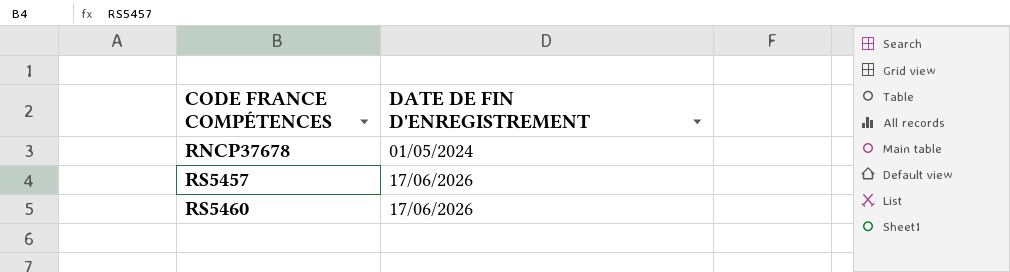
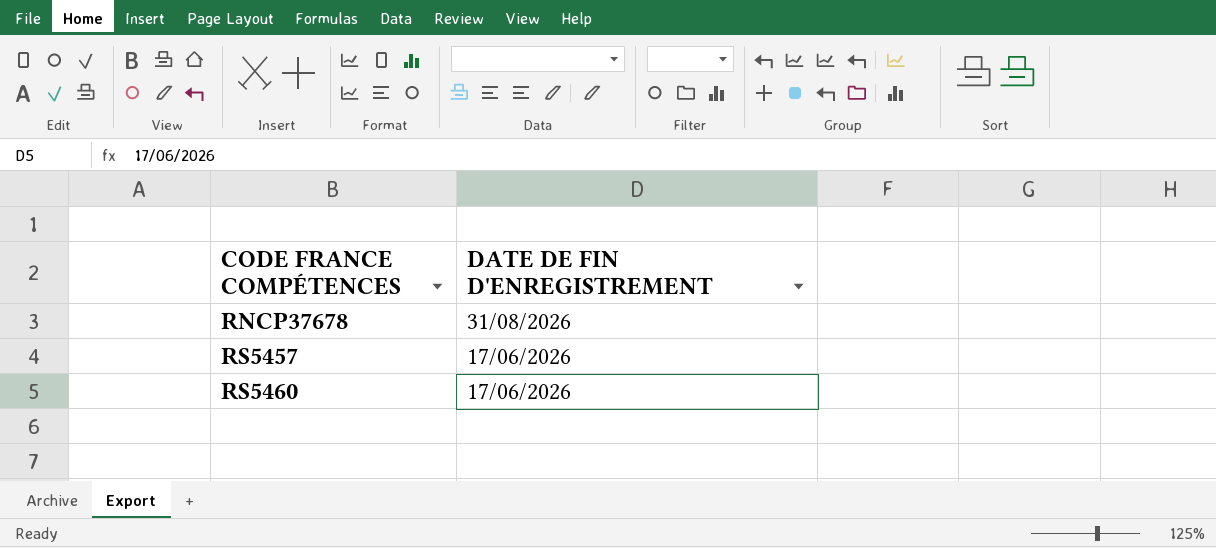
RNCP37678 | DATE DE FIN D'ENREGISTREMENT: 01/05/2024 -> 31/08/2026

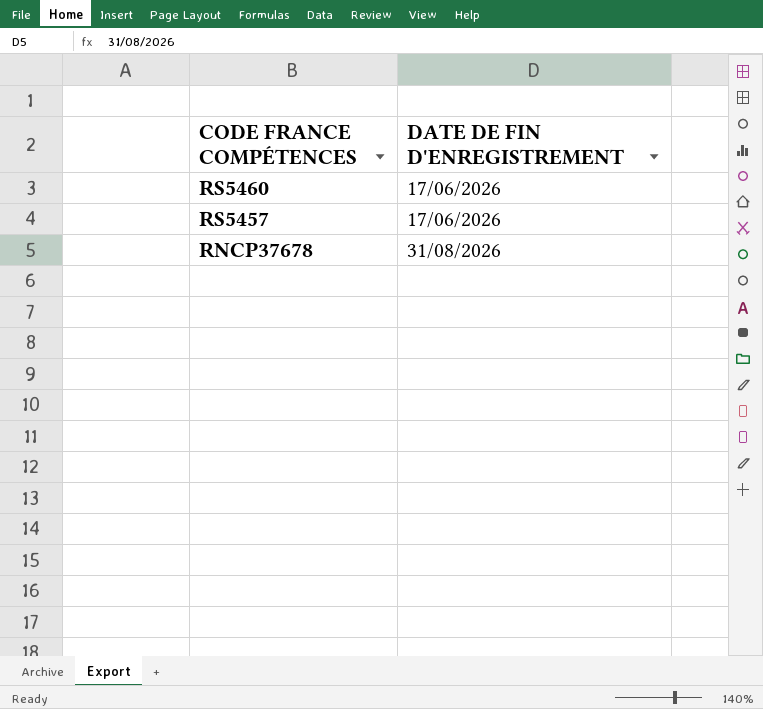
row order: CODE FRANCE COMPÉTENCES ascending -> CODE FRANCE COMPÉTENCES descending

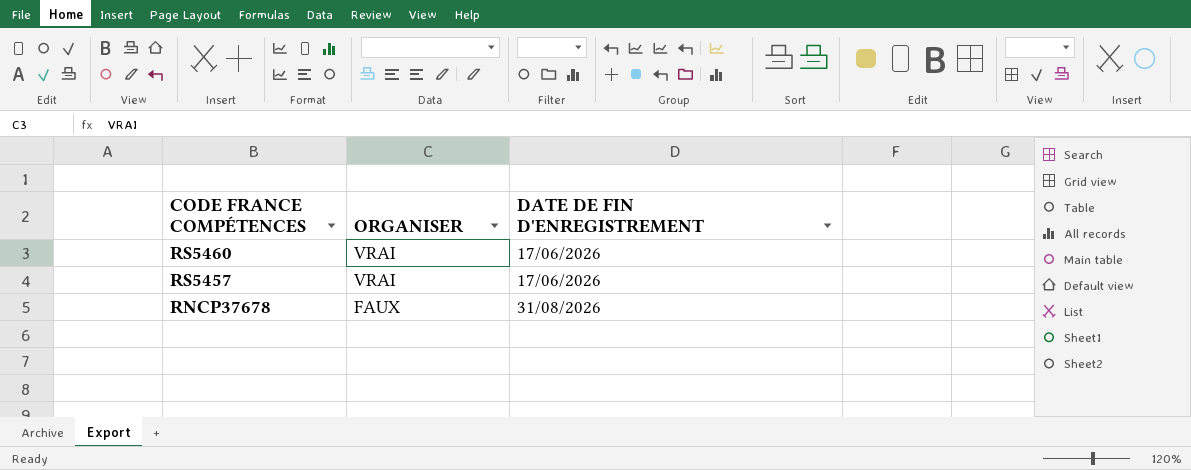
column ORGANISER | position: none -> 2

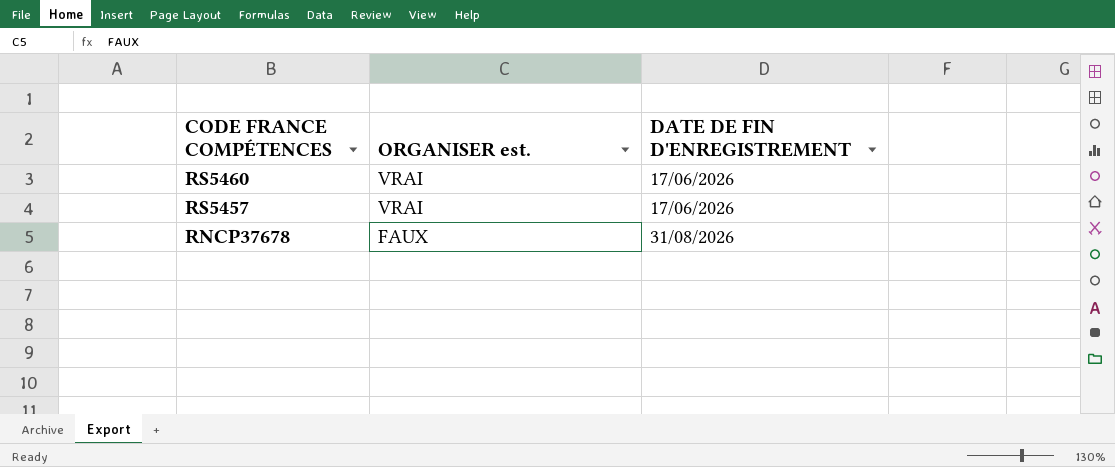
column name: ORGANISER -> ORGANISER est.

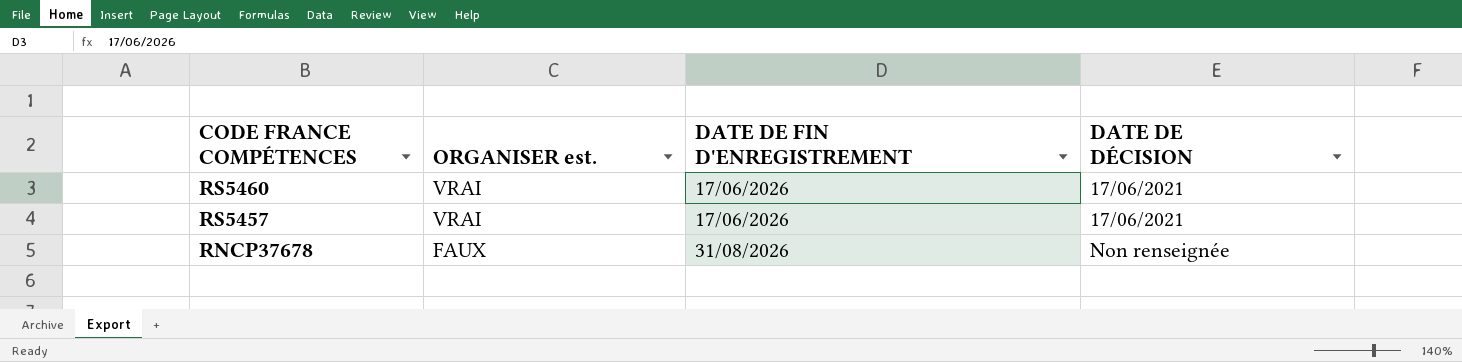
column DATE DE DÉCISION | position: none -> 4

